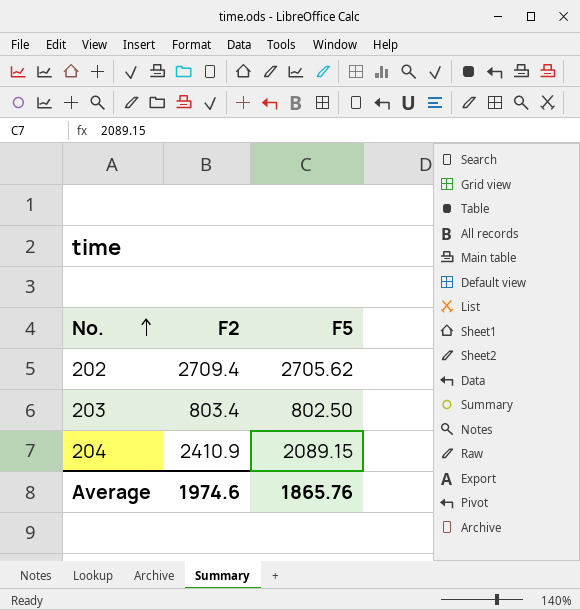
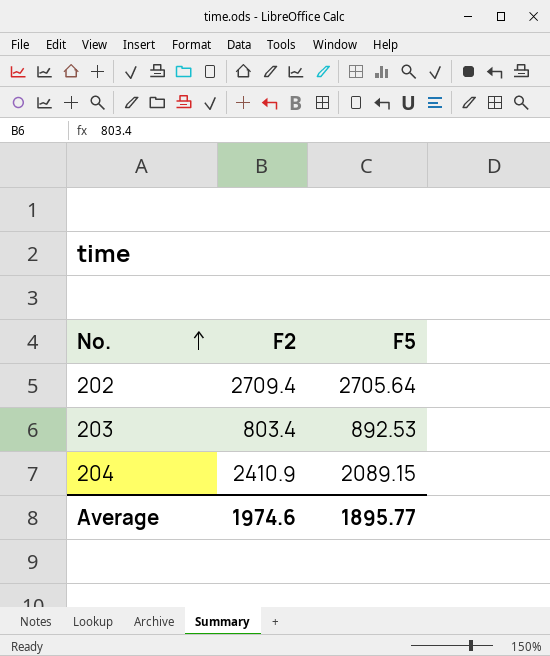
202 | F5: 2705.62 -> 2705.64
203 | F5: 802.50 -> 892.53
Average | F5: 1865.76 -> 1895.77

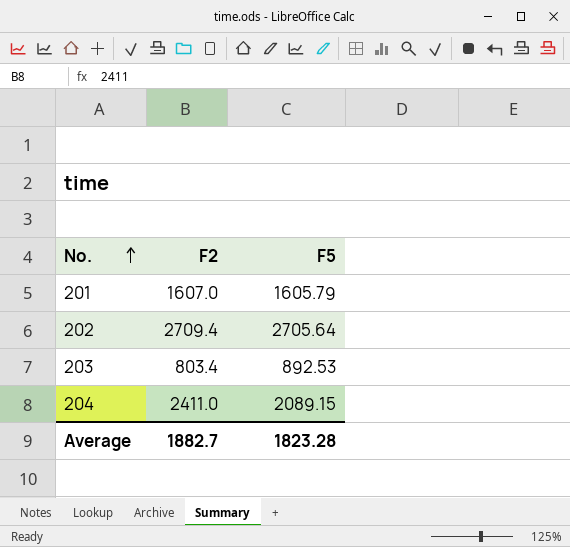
row 201: none -> 1607.0 | 1605.79
204 | F2: 2410.9 -> 2411.0
Average | F2: 1974.6 -> 1882.7
Average | F5: 1895.77 -> 1823.28

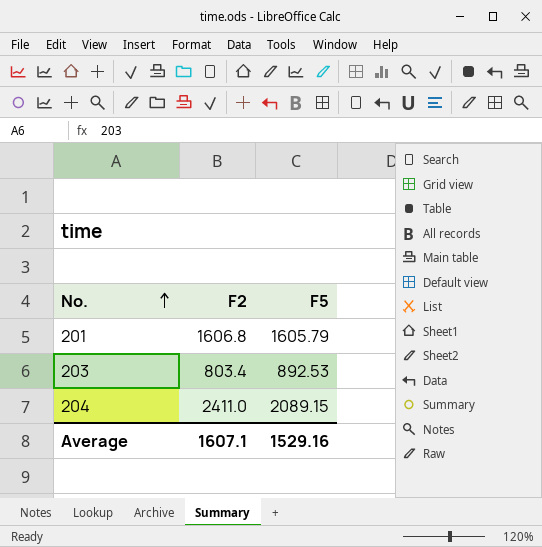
row 202: 2709.4 | 2705.64 -> none
201 | F2: 1607.0 -> 1606.8
Average | F2: 1882.7 -> 1607.1
Average | F5: 1823.28 -> 1529.16

